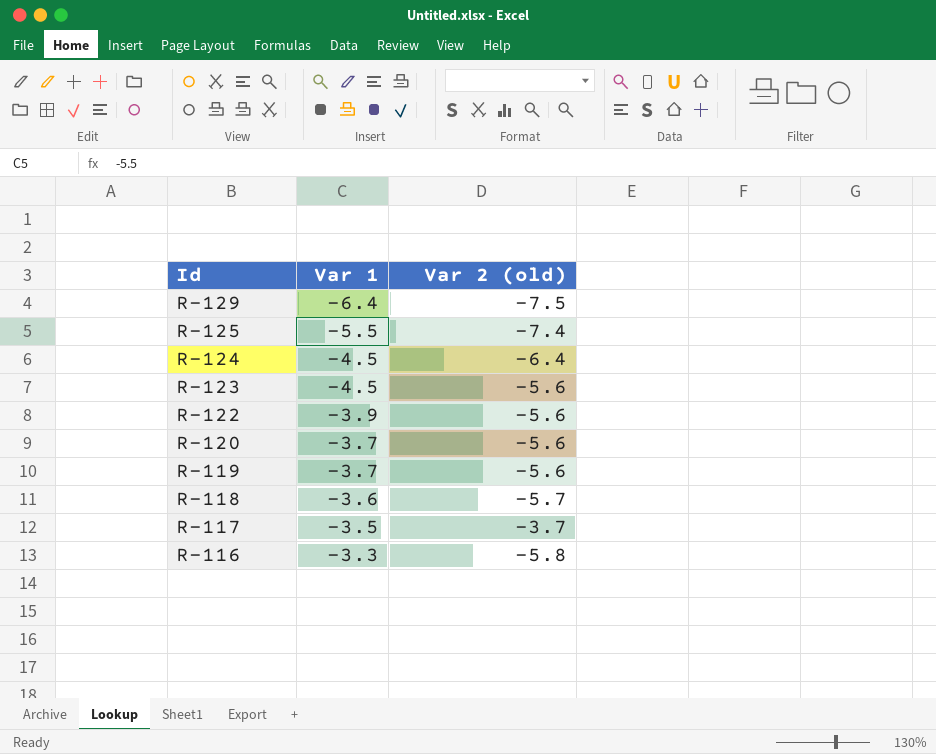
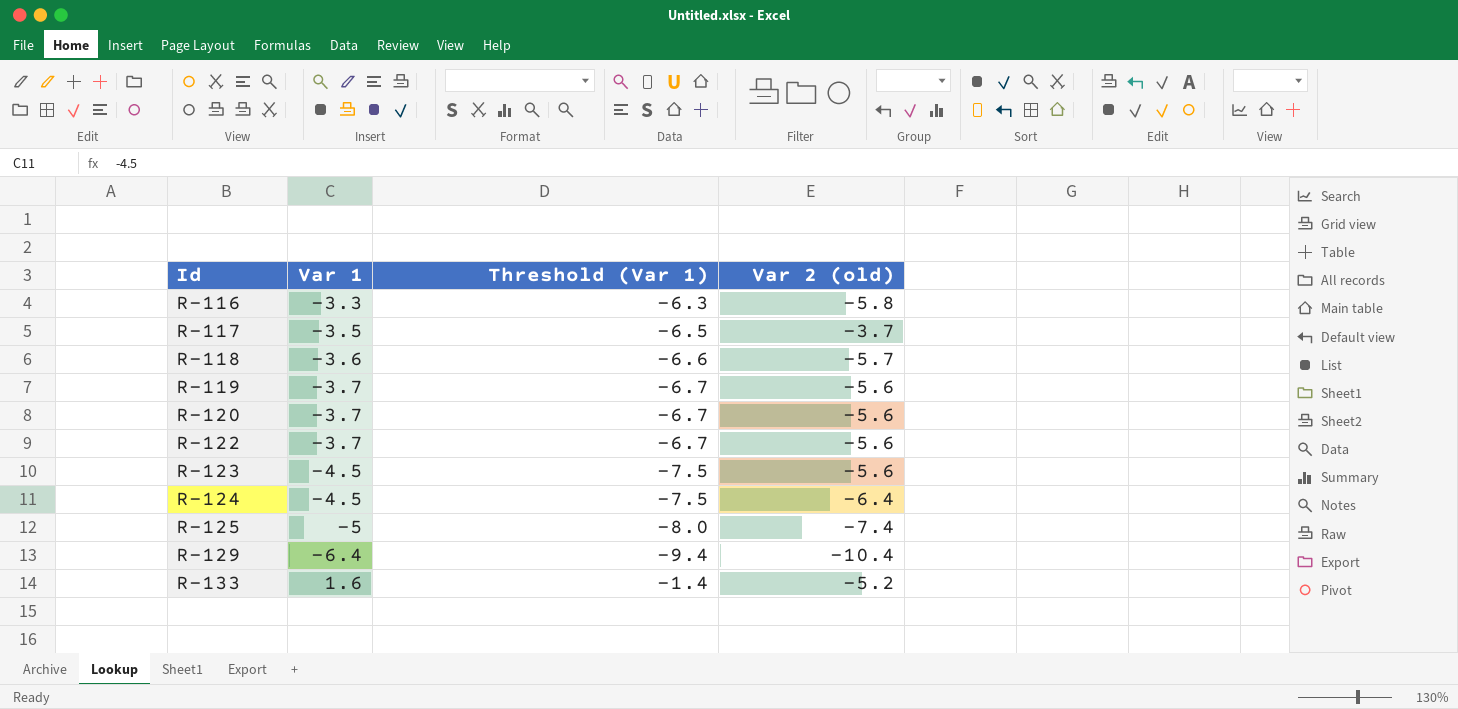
row order: Id descending -> Id ascending
column Threshold (Var 1) | formula: none -> [Var 1] - 3
R-122 | Var 1: -3.9 -> -3.7
R-125 | Var 1: -5.5 -> -5
R-129 | Var 2 (old): -7.5 -> -10.4
row R-133: none -> 1.6 | -1.4 | -5.2

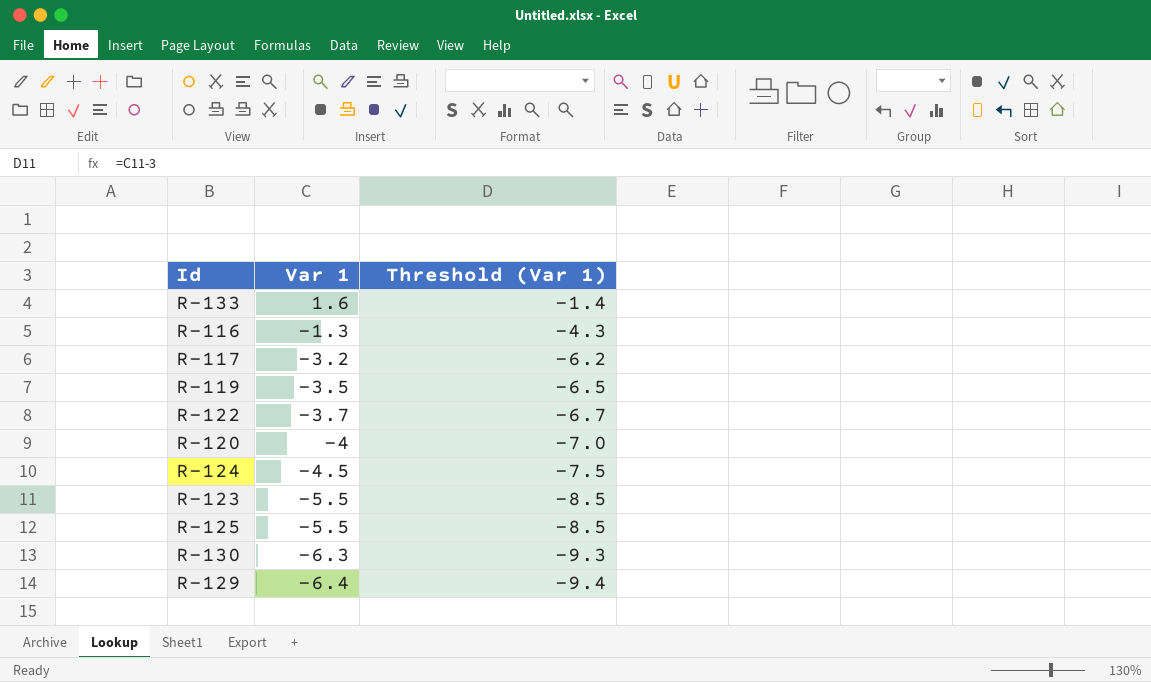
row order: Id ascending -> Var 1 descending
column Var 2 (old) | position: 4 -> none
row R-118: -3.6 | -6.6 | -5.7 -> none
R-116 | Var 1: -3.3 -> -1.3
R-116 | Threshold (Var 1): -6.3 -> -4.3
R-117 | Var 1: -3.5 -> -3.2
R-117 | Threshold (Var 1): -6.5 -> -6.2
R-119 | Var 1: -3.7 -> -3.5
R-119 | Threshold (Var 1): -6.7 -> -6.5
R-120 | Var 1: -3.7 -> -4
R-120 | Threshold (Var 1): -6.7 -> -7.0
R-123 | Var 1: -4.5 -> -5.5
R-123 | Threshold (Var 1): -7.5 -> -8.5
R-125 | Var 1: -5 -> -5.5
R-125 | Threshold (Var 1): -8.0 -> -8.5
row R-130: none -> -6.3 | -9.3

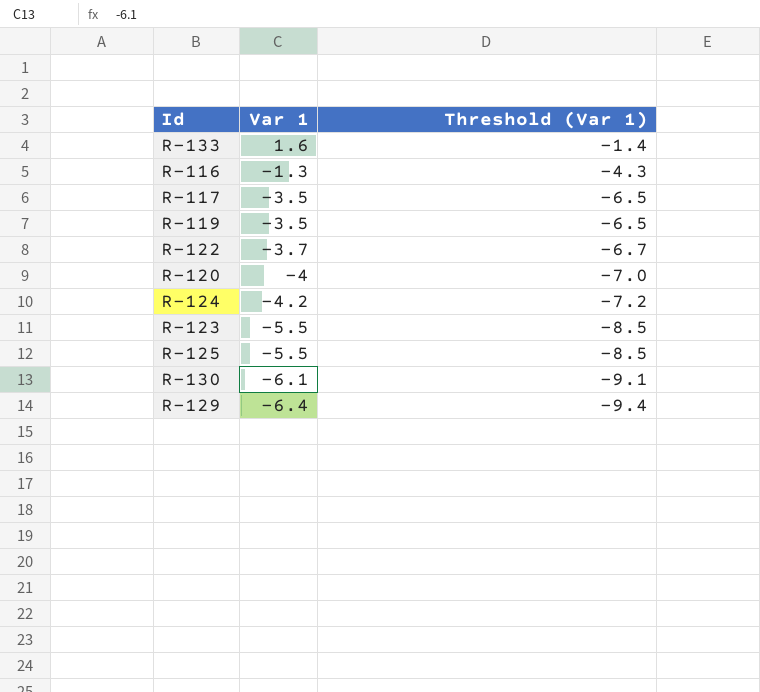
R-117 | Var 1: -3.2 -> -3.5
R-117 | Threshold (Var 1): -6.2 -> -6.5
R-124 | Var 1: -4.5 -> -4.2
R-124 | Threshold (Var 1): -7.5 -> -7.2
R-130 | Var 1: -6.3 -> -6.1
R-130 | Threshold (Var 1): -9.3 -> -9.1

